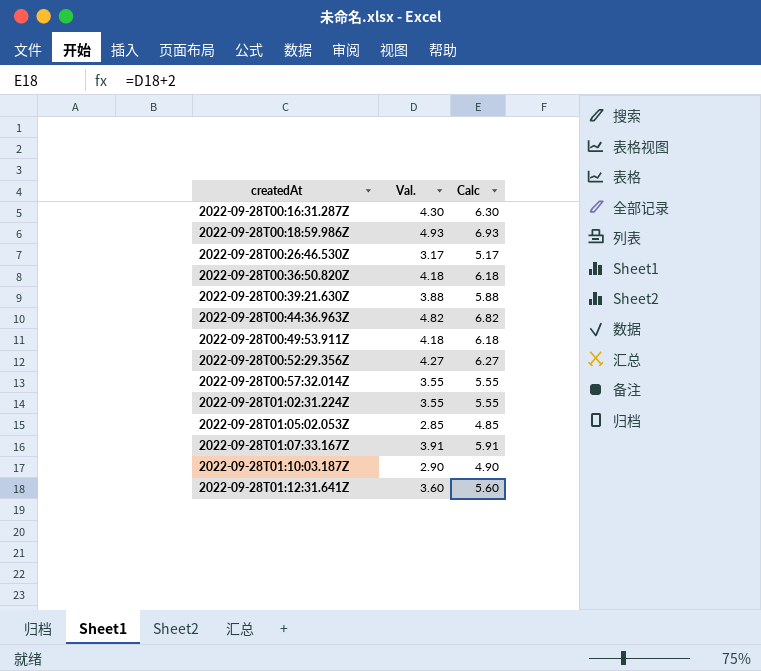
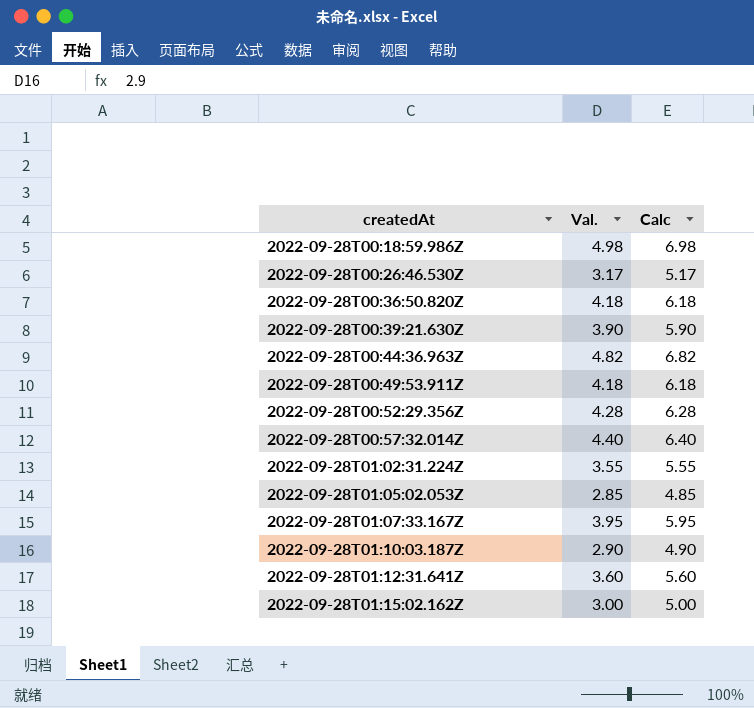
row 2022-09-28T00:16:31.287Z: 4.30 | 6.30 -> none
2022-09-28T00:18:59.986Z | Val.: 4.93 -> 4.98
2022-09-28T00:18:59.986Z | Calc: 6.93 -> 6.98
2022-09-28T00:39:21.630Z | Val.: 3.88 -> 3.90
2022-09-28T00:39:21.630Z | Calc: 5.88 -> 5.90
2022-09-28T00:52:29.356Z | Val.: 4.27 -> 4.28
2022-09-28T00:52:29.356Z | Calc: 6.27 -> 6.28
2022-09-28T00:57:32.014Z | Val.: 3.55 -> 4.40
2022-09-28T00:57:32.014Z | Calc: 5.55 -> 6.40
2022-09-28T01:07:33.167Z | Val.: 3.91 -> 3.95
2022-09-28T01:07:33.167Z | Calc: 5.91 -> 5.95
row 2022-09-28T01:15:02.162Z: none -> 3.00 | 5.00

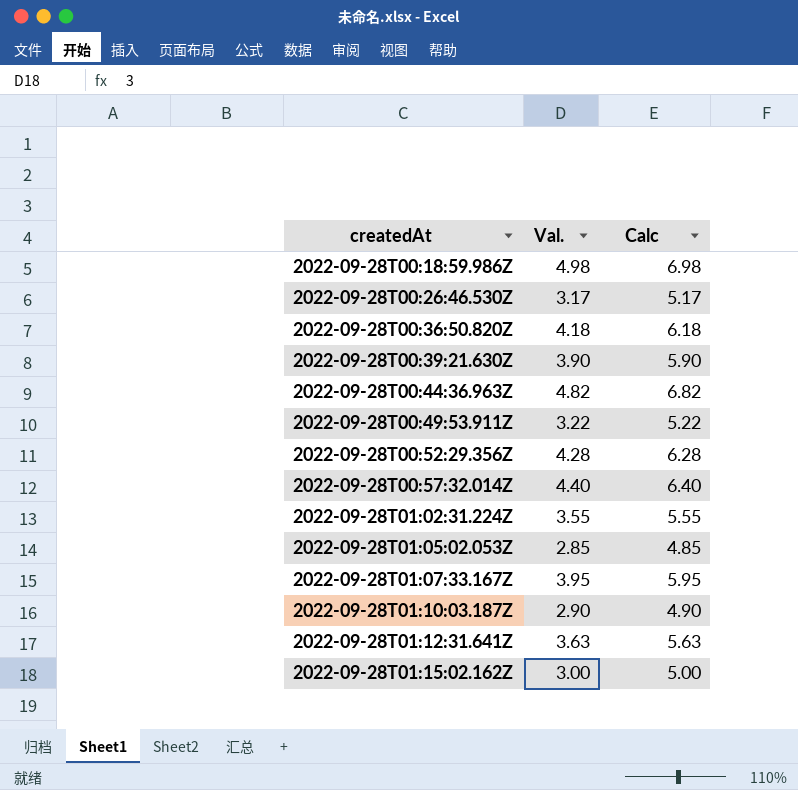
2022-09-28T00:49:53.911Z | Val.: 4.18 -> 3.22
2022-09-28T00:49:53.911Z | Calc: 6.18 -> 5.22
2022-09-28T01:12:31.641Z | Val.: 3.60 -> 3.63
2022-09-28T01:12:31.641Z | Calc: 5.60 -> 5.63

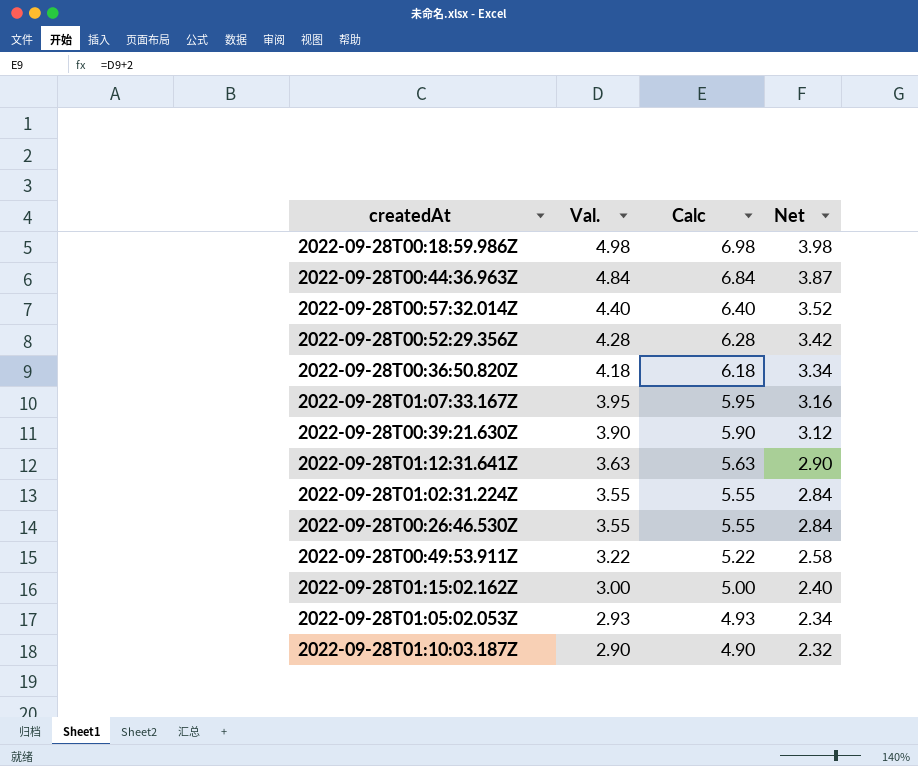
row order: createdAt ascending -> Val. descending
column Net | formula: none -> [Val.] * 0.8
2022-09-28T00:44:36.963Z | Val.: 4.82 -> 4.84
2022-09-28T00:44:36.963Z | Calc: 6.82 -> 6.84
2022-09-28T00:26:46.530Z | Val.: 3.17 -> 3.55
2022-09-28T00:26:46.530Z | Calc: 5.17 -> 5.55
2022-09-28T01:05:02.053Z | Val.: 2.85 -> 2.93
2022-09-28T01:05:02.053Z | Calc: 4.85 -> 4.93

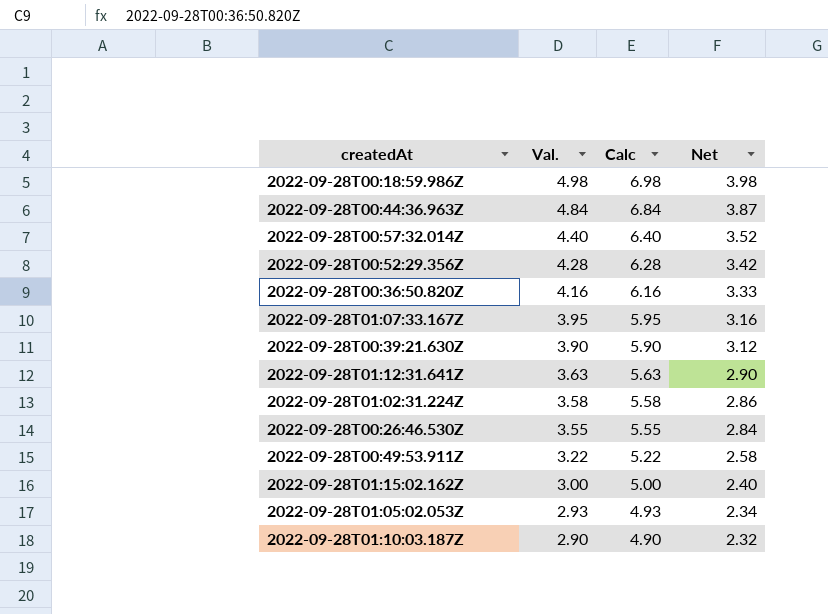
2022-09-28T00:36:50.820Z | Val.: 4.18 -> 4.16
2022-09-28T00:36:50.820Z | Calc: 6.18 -> 6.16
2022-09-28T00:36:50.820Z | Net: 3.34 -> 3.33
2022-09-28T01:02:31.224Z | Val.: 3.55 -> 3.58
2022-09-28T01:02:31.224Z | Calc: 5.55 -> 5.58
2022-09-28T01:02:31.224Z | Net: 2.84 -> 2.86

